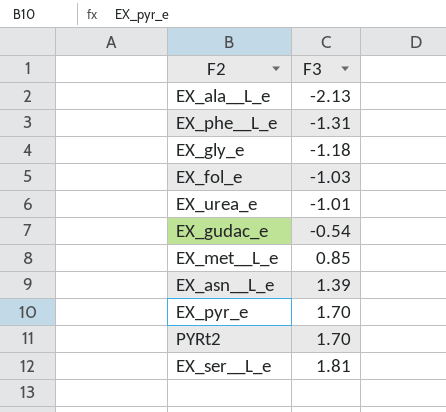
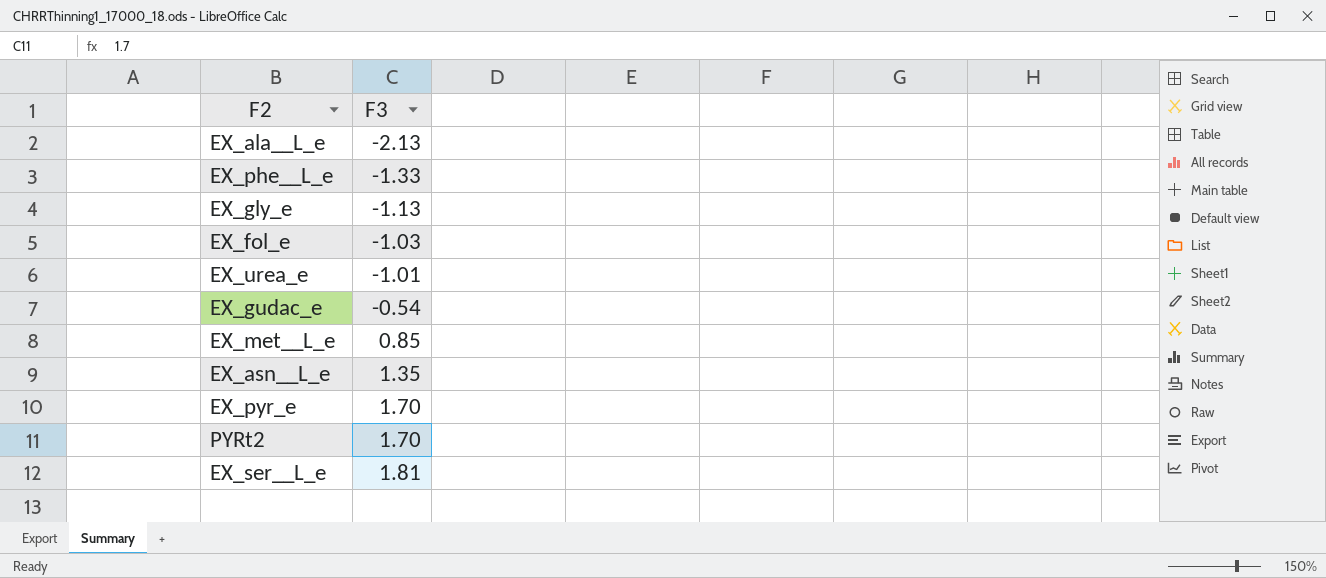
EX_phe__L_e | F3: -1.31 -> -1.33
EX_gly_e | F3: -1.18 -> -1.13
EX_asn__L_e | F3: 1.39 -> 1.35

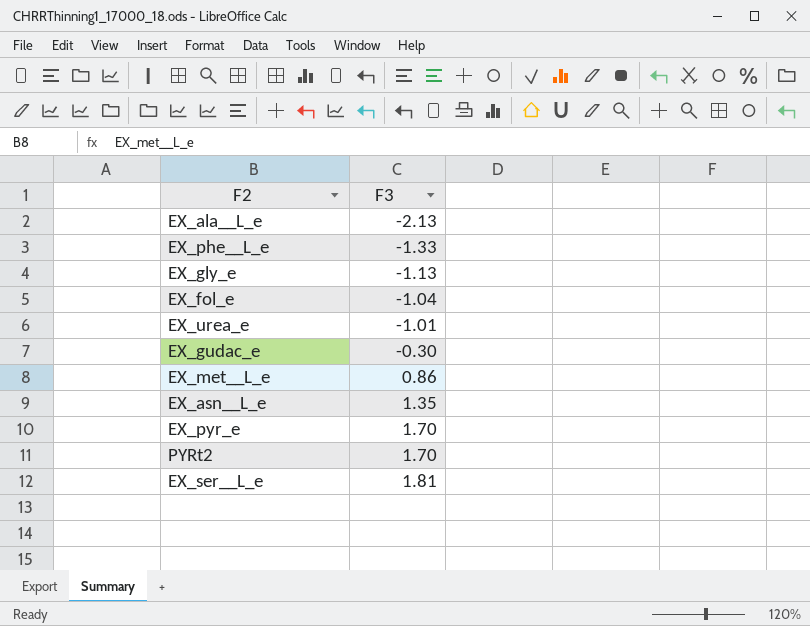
EX_fol_e | F3: -1.03 -> -1.04
EX_gudac_e | F3: -0.54 -> -0.30
EX_met__L_e | F3: 0.85 -> 0.86

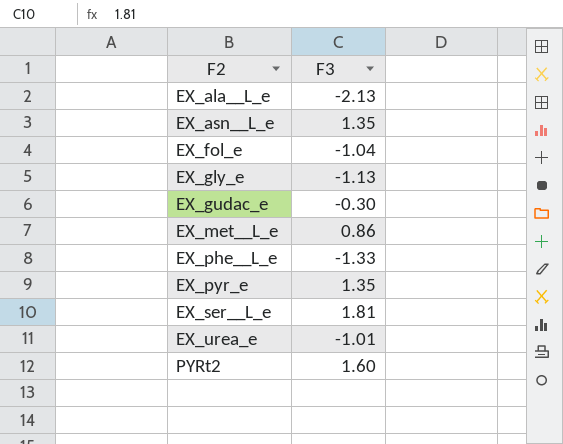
row order: F3 ascending -> F2 ascending
EX_pyr_e | F3: 1.70 -> 1.35
PYRt2 | F3: 1.70 -> 1.60

